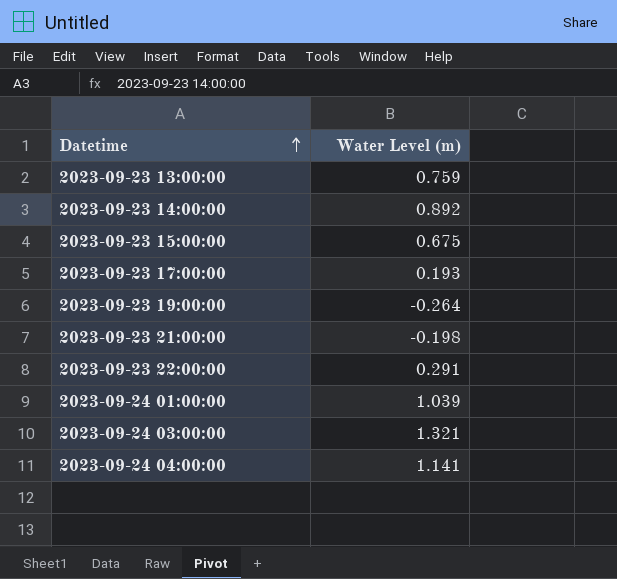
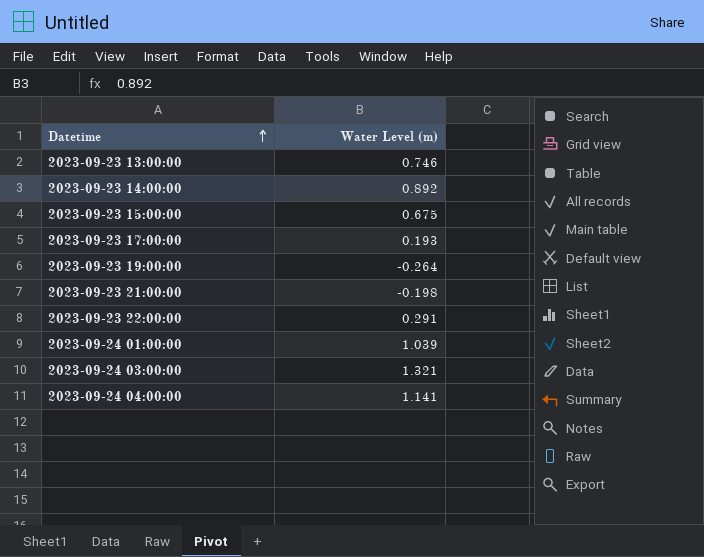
2023-09-23 13:00:00 | Water Level (m): 0.759 -> 0.746

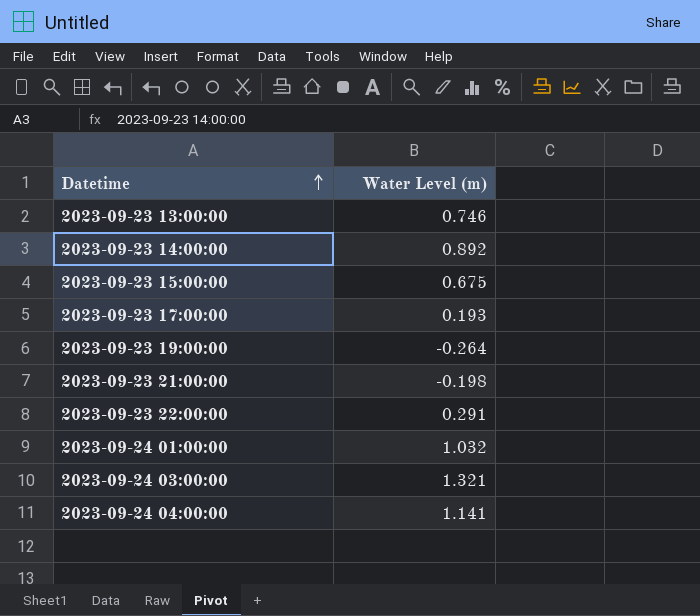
2023-09-24 01:00:00 | Water Level (m): 1.039 -> 1.032

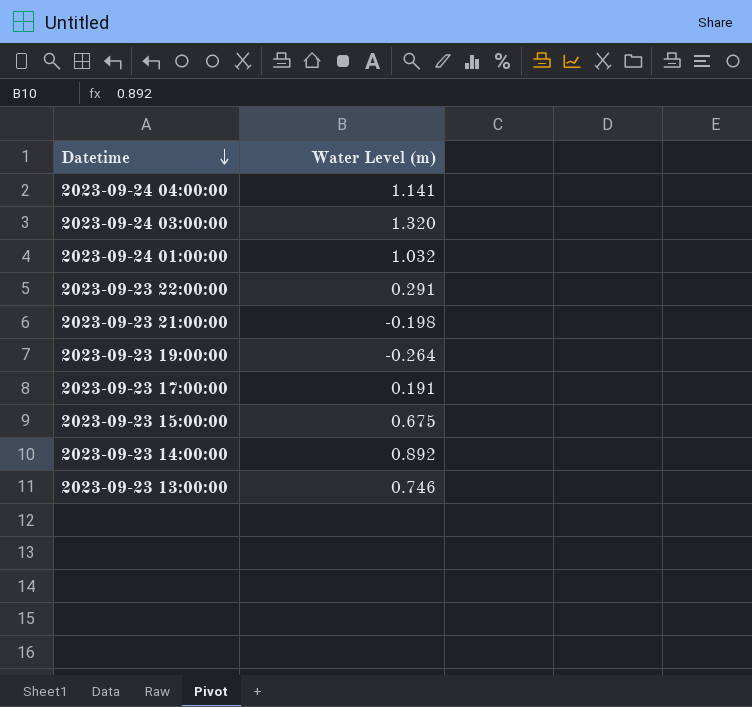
row order: Datetime ascending -> Datetime descending
2023-09-24 03:00:00 | Water Level (m): 1.321 -> 1.320
2023-09-23 17:00:00 | Water Level (m): 0.193 -> 0.191

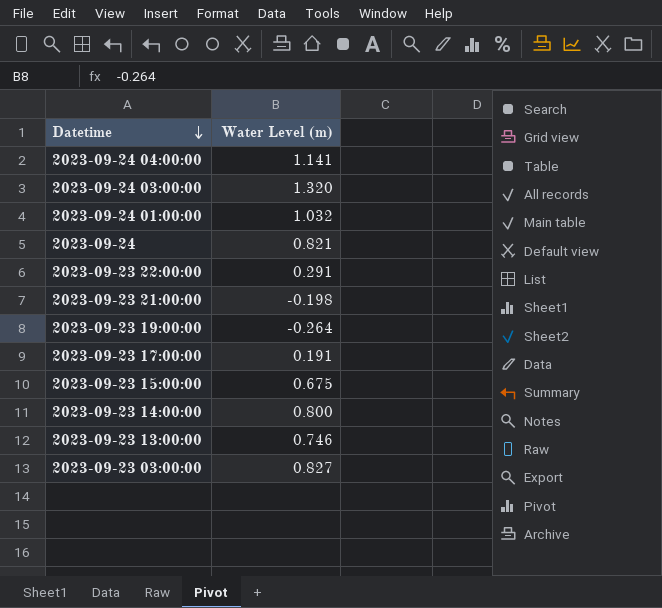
row 2023-09-24: none -> 0.821
2023-09-23 14:00:00 | Water Level (m): 0.892 -> 0.800
row 2023-09-23 03:00:00: none -> 0.827

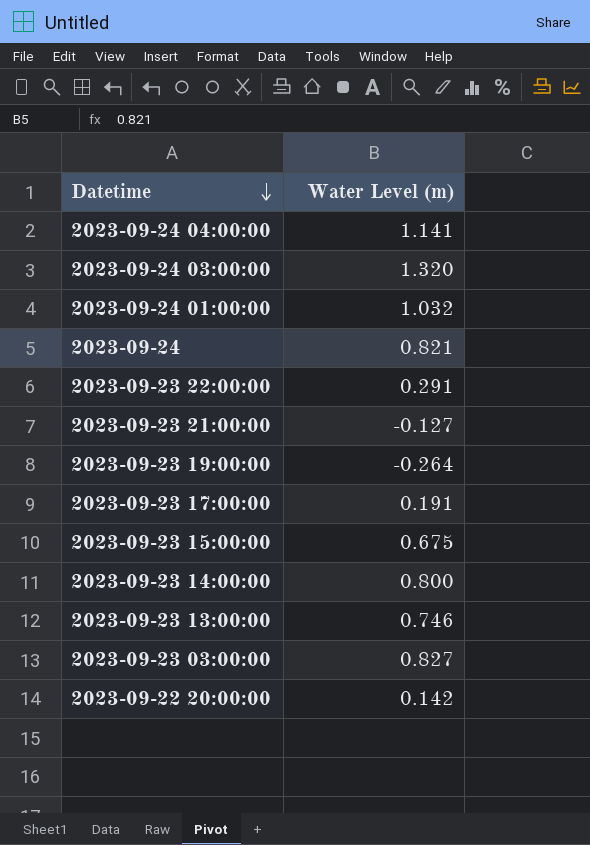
2023-09-23 21:00:00 | Water Level (m): -0.198 -> -0.127
row 2023-09-22 20:00:00: none -> 0.142

